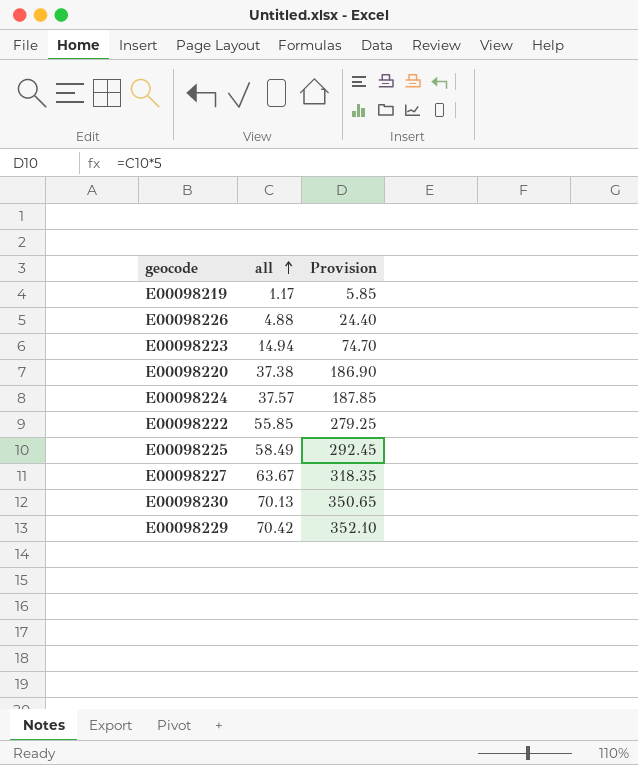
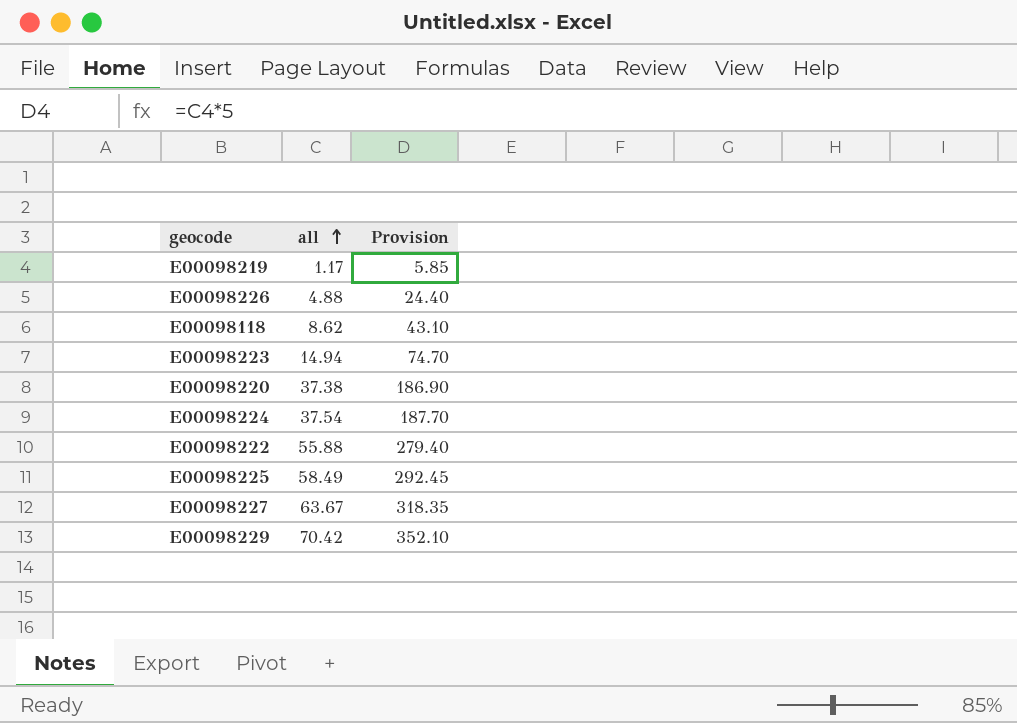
row E00098230: 70.13 | 350.65 -> none
row E00098118: none -> 8.62 | 43.10
E00098224 | all: 37.57 -> 37.54
E00098224 | Provision: 187.85 -> 187.70
E00098222 | all: 55.85 -> 55.88
E00098222 | Provision: 279.25 -> 279.40

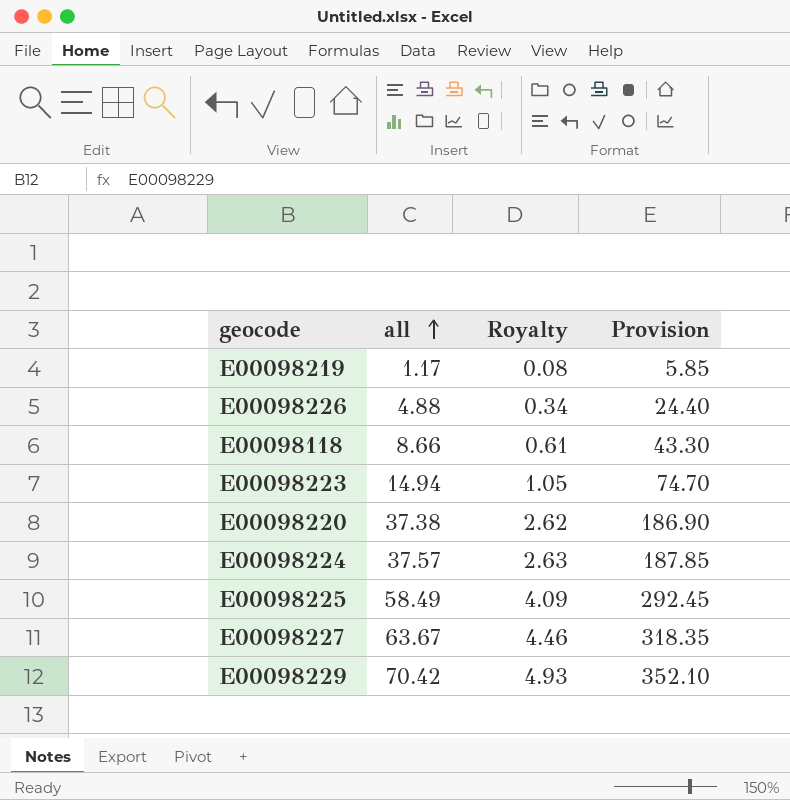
column Royalty | formula: none -> [all] * 0.07
row E00098222: 55.88 | 279.40 -> none
E00098118 | all: 8.62 -> 8.66
E00098118 | Provision: 43.10 -> 43.30
E00098224 | all: 37.54 -> 37.57
E00098224 | Provision: 187.70 -> 187.85

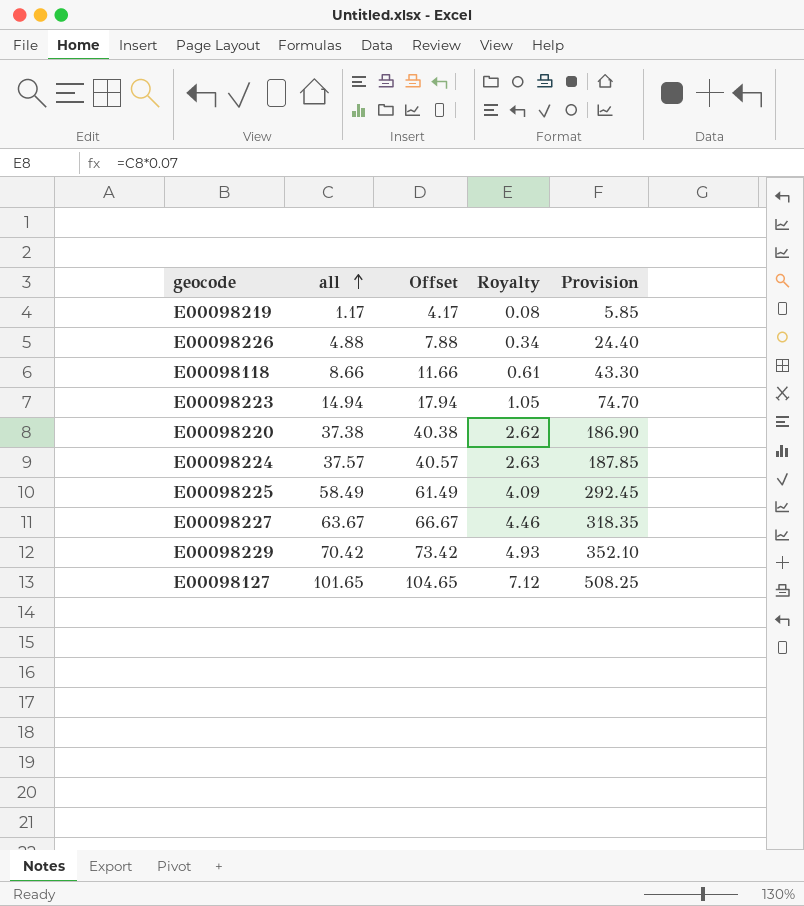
column Offset | formula: none -> [all] + 3
row E00098127: none -> 101.65 | 104.65 | 7.12 | 508.25

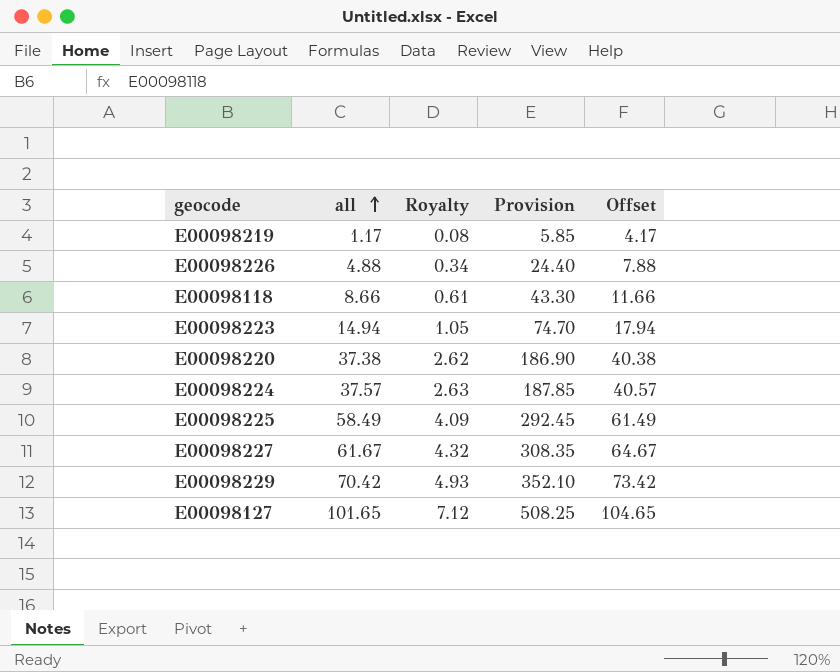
column Offset | position: 3 -> 5
E00098227 | all: 63.67 -> 61.67
E00098227 | Royalty: 4.46 -> 4.32
E00098227 | Provision: 318.35 -> 308.35
E00098227 | Offset: 66.67 -> 64.67

